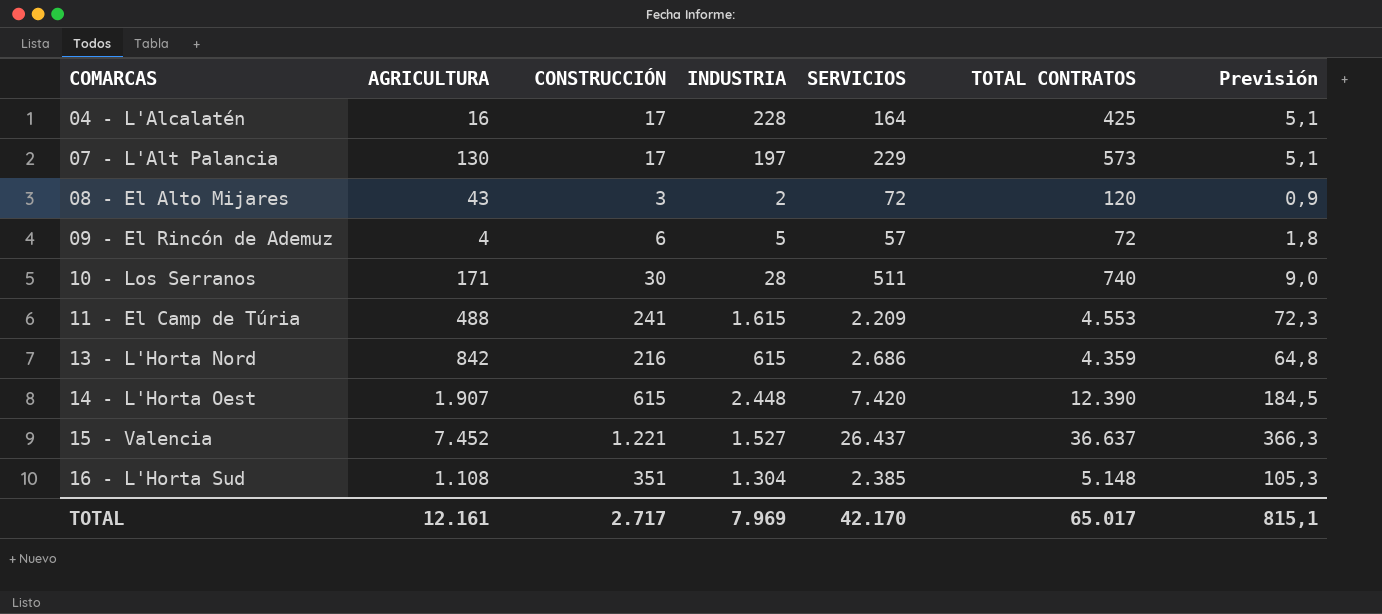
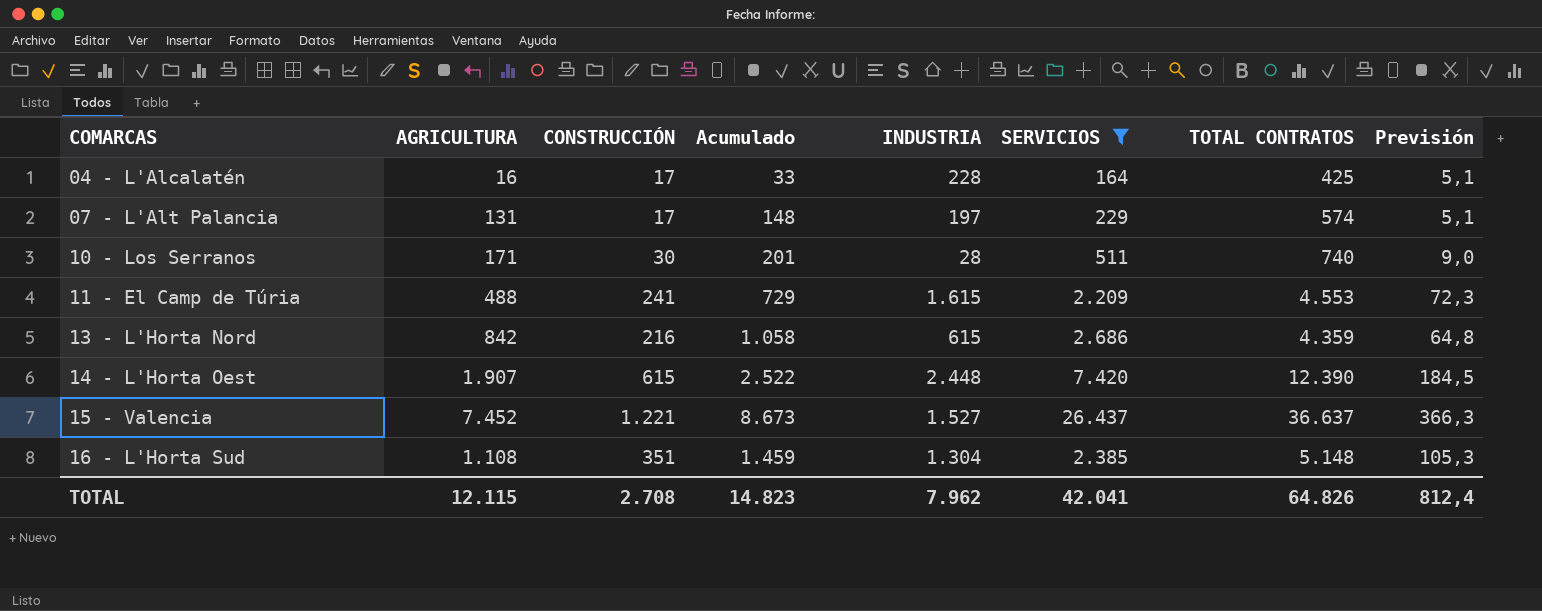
filter: none -> SERVICIOS >= 164
column Acumulado | formula: none -> [AGRICULTURA] + [CONSTRUCCIÓN]
07 - L'Alt Palancia | AGRICULTURA: 130 -> 131
07 - L'Alt Palancia | TOTAL CONTRATOS: 573 -> 574
TOTAL | AGRICULTURA: 12.161 -> 12.115
TOTAL | CONSTRUCCIÓN: 2.717 -> 2.708
TOTAL | INDUSTRIA: 7.969 -> 7.962
TOTAL | SERVICIOS: 42.170 -> 42.041
TOTAL | TOTAL CONTRATOS: 65.017 -> 64.826
TOTAL | Previsión: 815,1 -> 812,4

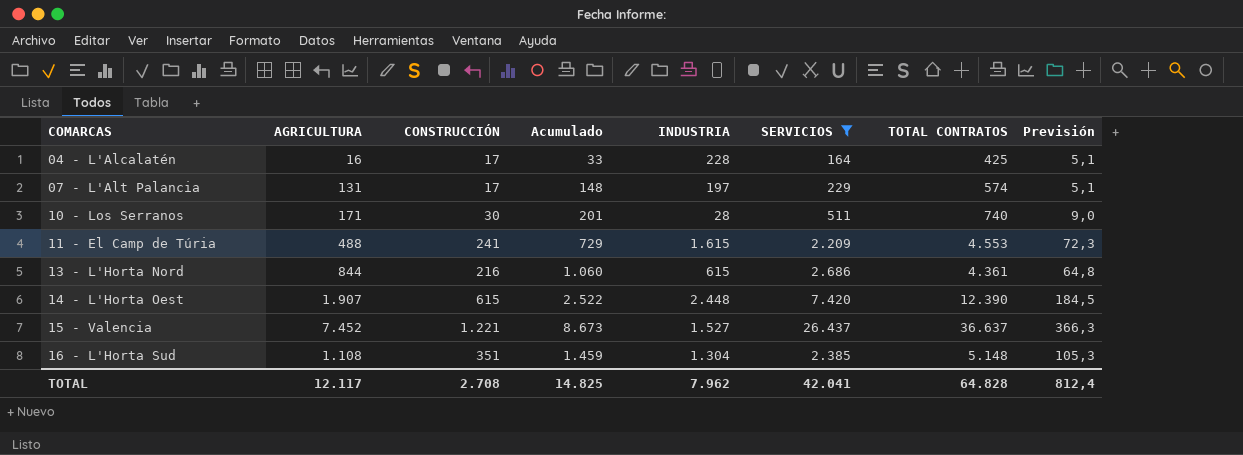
13 - L'Horta Nord | AGRICULTURA: 842 -> 844
13 - L'Horta Nord | Acumulado: 1.058 -> 1.060
13 - L'Horta Nord | TOTAL CONTRATOS: 4.359 -> 4.361
TOTAL | AGRICULTURA: 12.115 -> 12.117
TOTAL | Acumulado: 14.823 -> 14.825
TOTAL | TOTAL CONTRATOS: 64.826 -> 64.828

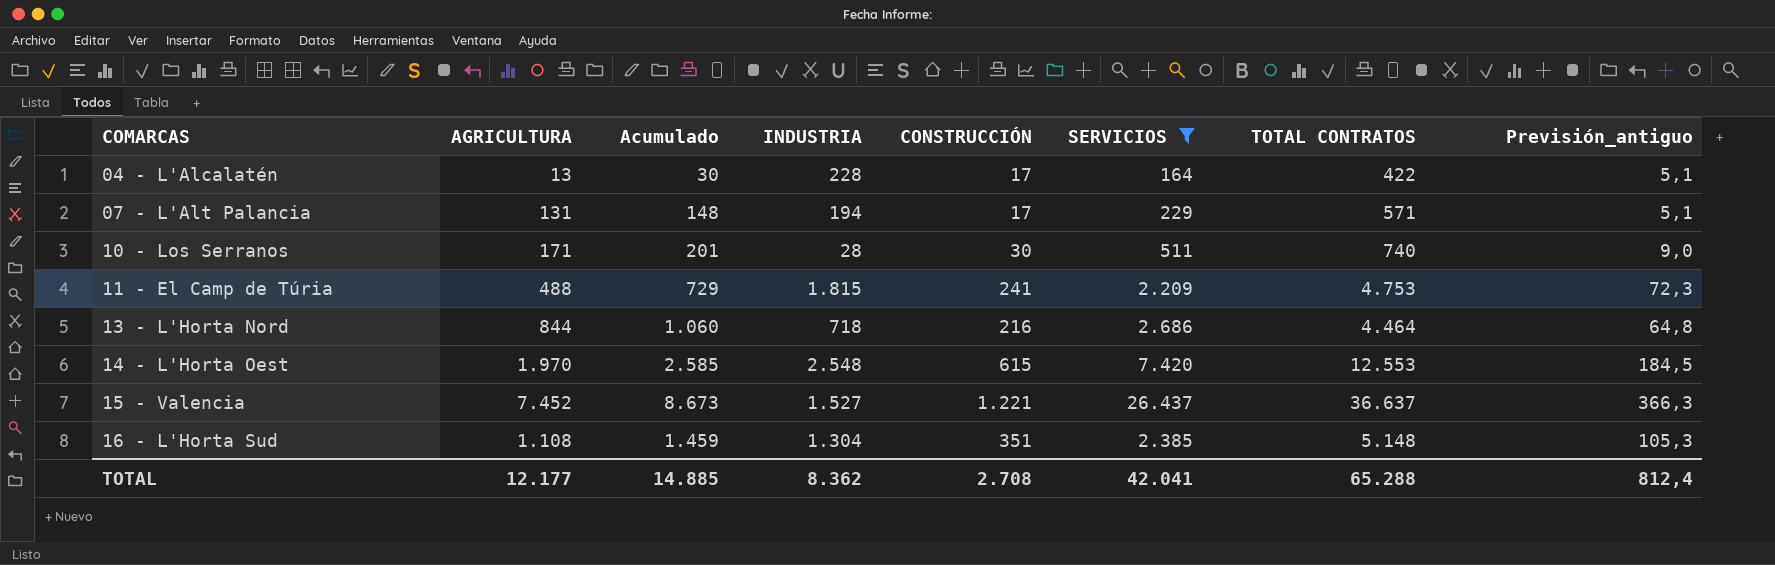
column CONSTRUCCIÓN | position: 3 -> 5
column name: Previsión -> Previsión_antiguo
04 - L'Alcalatén | AGRICULTURA: 16 -> 13
04 - L'Alcalatén | Acumulado: 33 -> 30
04 - L'Alcalatén | TOTAL CONTRATOS: 425 -> 422
07 - L'Alt Palancia | INDUSTRIA: 197 -> 194
07 - L'Alt Palancia | TOTAL CONTRATOS: 574 -> 571
11 - El Camp de Túria | INDUSTRIA: 1.615 -> 1.815
11 - El Camp de Túria | TOTAL CONTRATOS: 4.553 -> 4.753
13 - L'Horta Nord | INDUSTRIA: 615 -> 718
13 - L'Horta Nord | TOTAL CONTRATOS: 4.361 -> 4.464
14 - L'Horta Oest | AGRICULTURA: 1.907 -> 1.970
14 - L'Horta Oest | Acumulado: 2.522 -> 2.585
14 - L'Horta Oest | INDUSTRIA: 2.448 -> 2.548
14 - L'Horta Oest | TOTAL CONTRATOS: 12.390 -> 12.553
TOTAL | AGRICULTURA: 12.117 -> 12.177
TOTAL | Acumulado: 14.825 -> 14.885
TOTAL | INDUSTRIA: 7.962 -> 8.362
TOTAL | TOTAL CONTRATOS: 64.828 -> 65.288

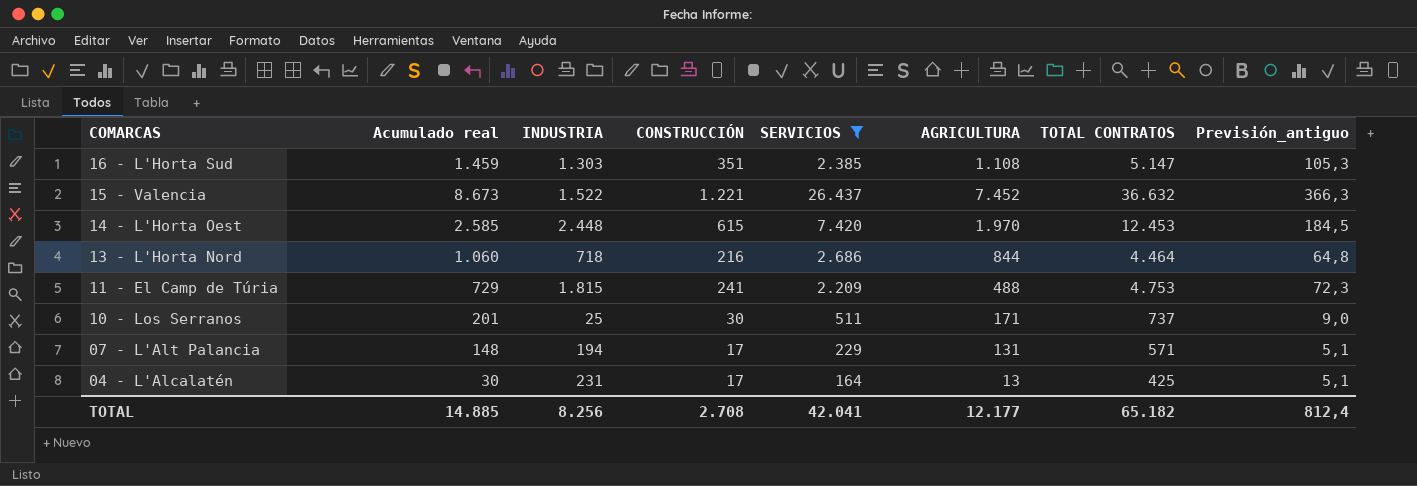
row order: COMARCAS ascending -> COMARCAS descending
column name: Acumulado -> Acumulado real
column AGRICULTURA | position: 2 -> 6
16 - L'Horta Sud | INDUSTRIA: 1.304 -> 1.303
16 - L'Horta Sud | TOTAL CONTRATOS: 5.148 -> 5.147
15 - Valencia | INDUSTRIA: 1.527 -> 1.522
15 - Valencia | TOTAL CONTRATOS: 36.637 -> 36.632
14 - L'Horta Oest | INDUSTRIA: 2.548 -> 2.448
14 - L'Horta Oest | TOTAL CONTRATOS: 12.553 -> 12.453
10 - Los Serranos | INDUSTRIA: 28 -> 25
10 - Los Serranos | TOTAL CONTRATOS: 740 -> 737
04 - L'Alcalatén | INDUSTRIA: 228 -> 231
04 - L'Alcalatén | TOTAL CONTRATOS: 422 -> 425
TOTAL | INDUSTRIA: 8.362 -> 8.256
TOTAL | TOTAL CONTRATOS: 65.288 -> 65.182

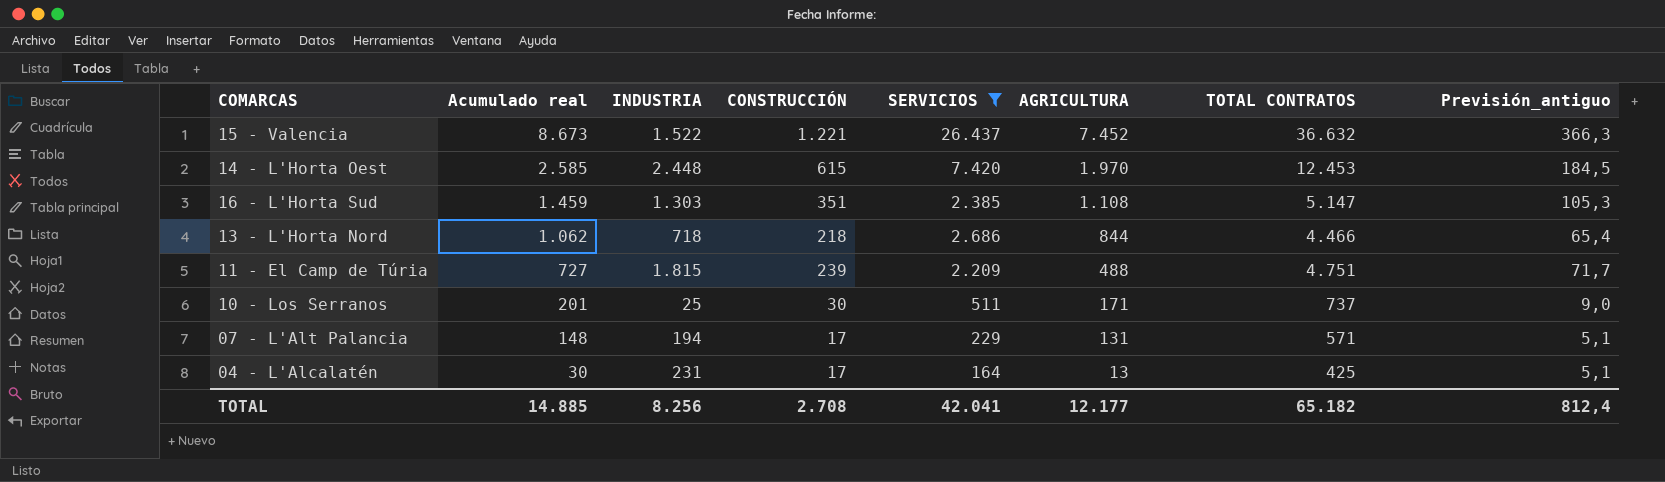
row order: COMARCAS descending -> Acumulado real descending
13 - L'Horta Nord | Acumulado real: 1.060 -> 1.062
13 - L'Horta Nord | CONSTRUCCIÓN: 216 -> 218
13 - L'Horta Nord | TOTAL CONTRATOS: 4.464 -> 4.466
13 - L'Horta Nord | Previsión_antiguo: 64,8 -> 65,4
11 - El Camp de Túria | Acumulado real: 729 -> 727
11 - El Camp de Túria | CONSTRUCCIÓN: 241 -> 239
11 - El Camp de Túria | TOTAL CONTRATOS: 4.753 -> 4.751
11 - El Camp de Túria | Previsión_antiguo: 72,3 -> 71,7

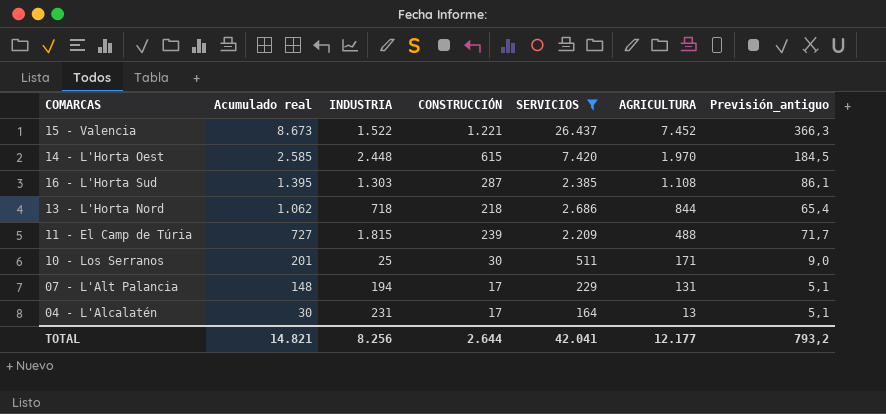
column TOTAL CONTRATOS | formula: [INDUSTRIA] + [CONSTRUCCIÓN] + [SERVICIOS] + [AGRICULTURA] -> none
16 - L'Horta Sud | Acumulado real: 1.459 -> 1.395
16 - L'Horta Sud | CONSTRUCCIÓN: 351 -> 287
16 - L'Horta Sud | Previsión_antiguo: 105,3 -> 86,1
TOTAL | Acumulado real: 14.885 -> 14.821
TOTAL | CONSTRUCCIÓN: 2.708 -> 2.644
TOTAL | Previsión_antiguo: 812,4 -> 793,2

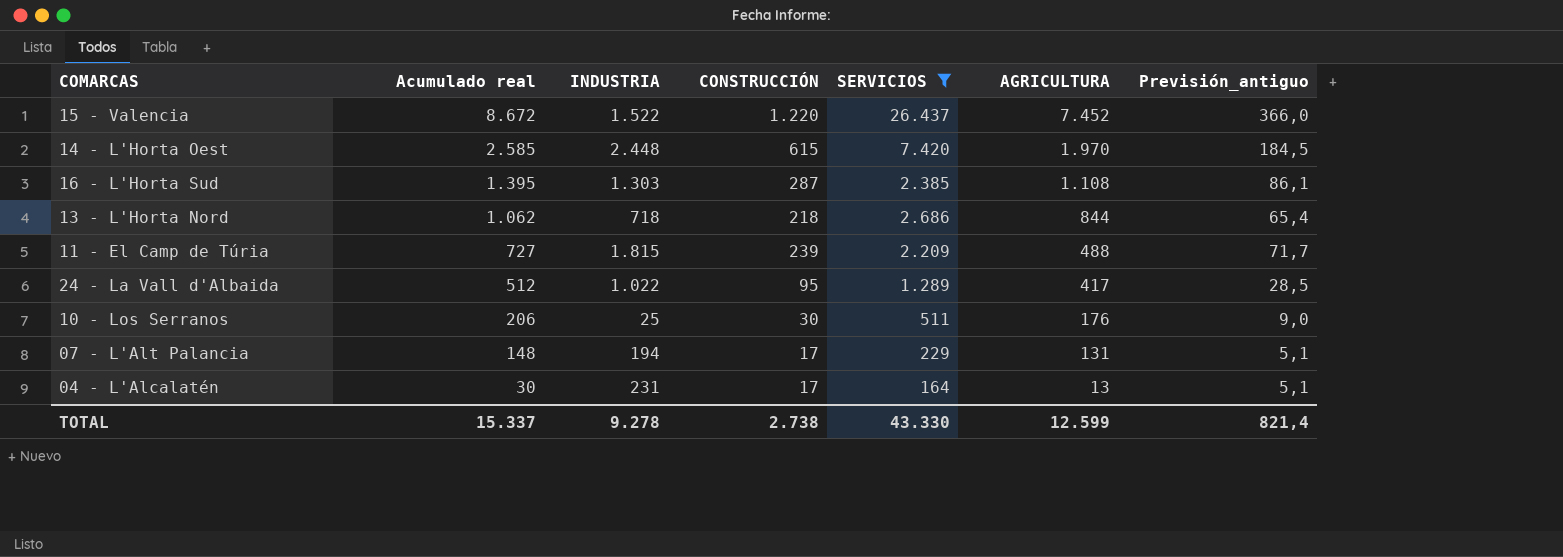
15 - Valencia | Acumulado real: 8.673 -> 8.672
15 - Valencia | CONSTRUCCIÓN: 1.221 -> 1.220
15 - Valencia | Previsión_antiguo: 366,3 -> 366,0
row 24 - La Vall d'Albaida: none -> 512 | 1.022 | 95 | 1.289 | 417 | 28,5
10 - Los Serranos | Acumulado real: 201 -> 206
10 - Los Serranos | AGRICULTURA: 171 -> 176
TOTAL | Acumulado real: 14.821 -> 15.337
TOTAL | INDUSTRIA: 8.256 -> 9.278
TOTAL | CONSTRUCCIÓN: 2.644 -> 2.738
TOTAL | SERVICIOS: 42.041 -> 43.330
TOTAL | AGRICULTURA: 12.177 -> 12.599
TOTAL | Previsión_antiguo: 793,2 -> 821,4

